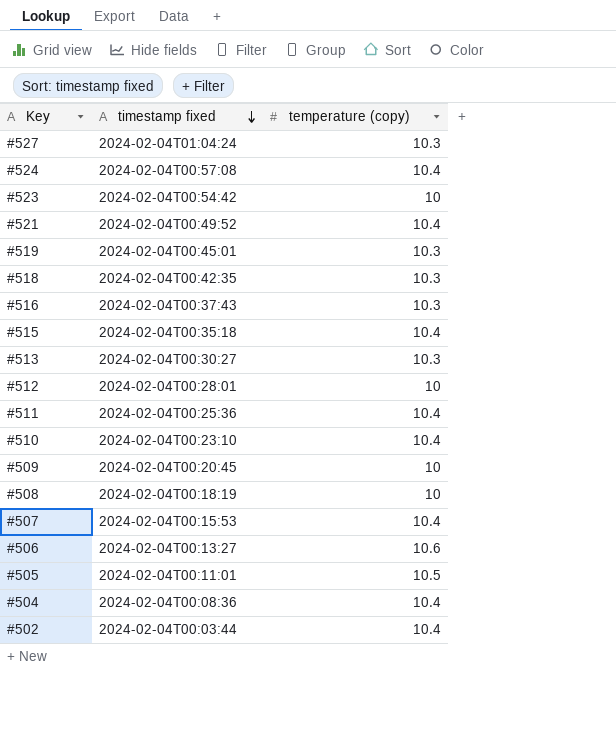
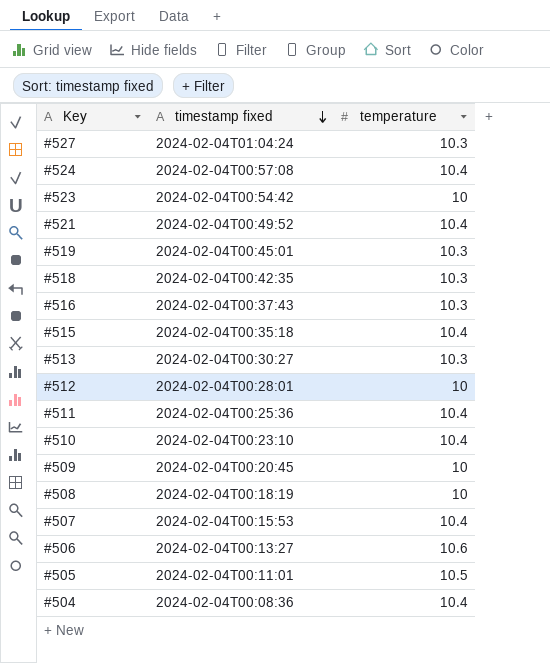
column name: temperature (copy) -> temperature
row #502: 2024-02-04T00:03:44 | 10.4 -> none

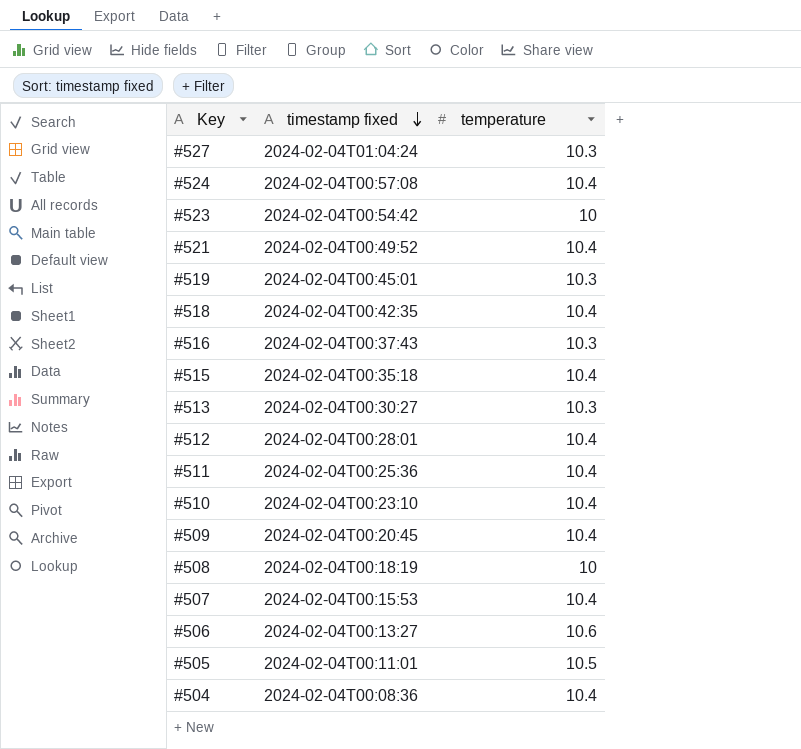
#518 | temperature: 10.3 -> 10.4
#512 | temperature: 10 -> 10.4
#509 | temperature: 10 -> 10.4

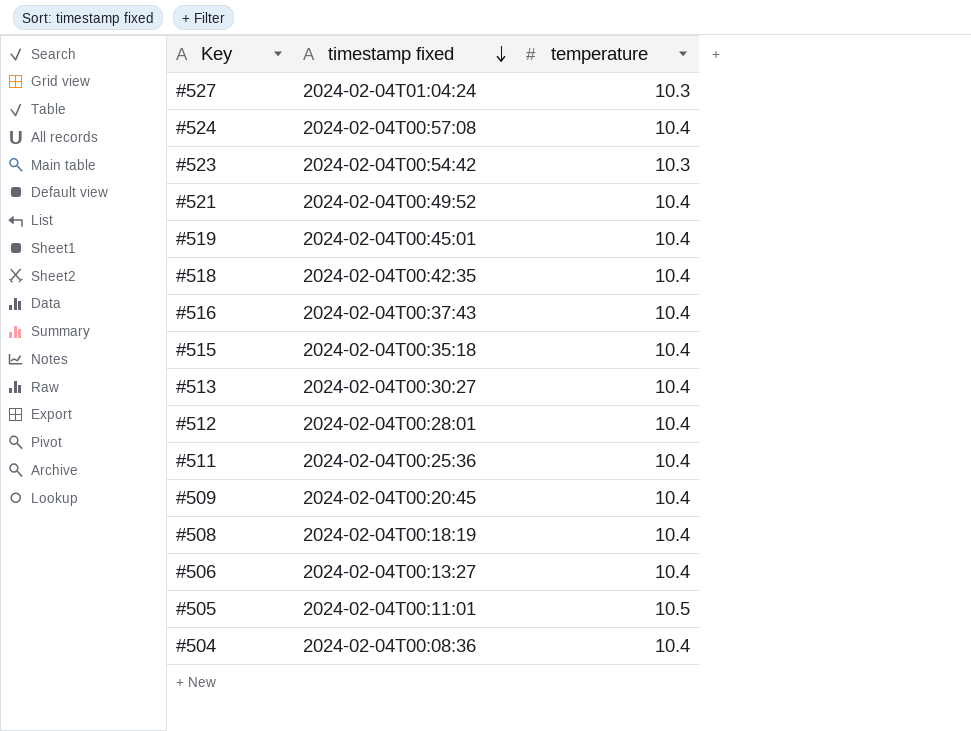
row #510: 2024-02-04T00:23:10 | 10.4 -> none
row #507: 2024-02-04T00:15:53 | 10.4 -> none
#523 | temperature: 10 -> 10.3
#519 | temperature: 10.3 -> 10.4
#516 | temperature: 10.3 -> 10.4
#513 | temperature: 10.3 -> 10.4
#508 | temperature: 10 -> 10.4
#506 | temperature: 10.6 -> 10.4

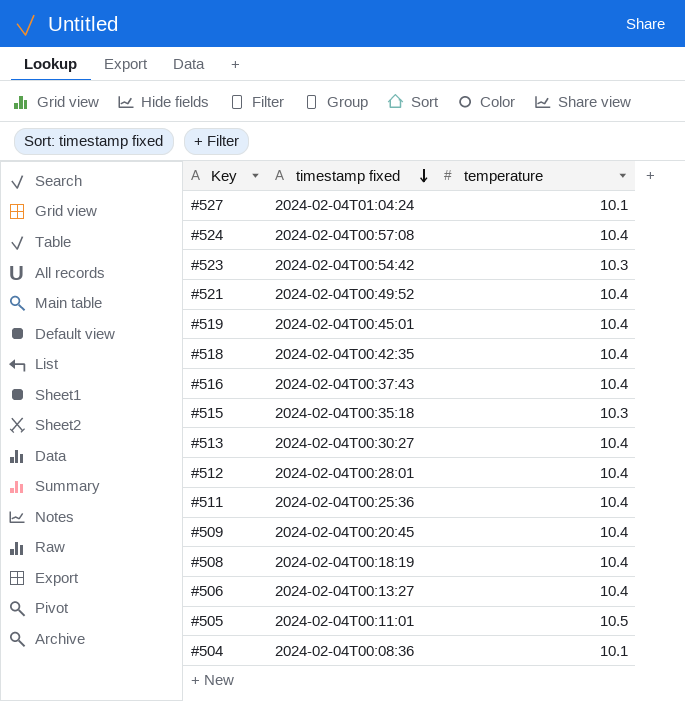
#527 | temperature: 10.3 -> 10.1
#515 | temperature: 10.4 -> 10.3
#504 | temperature: 10.4 -> 10.1

